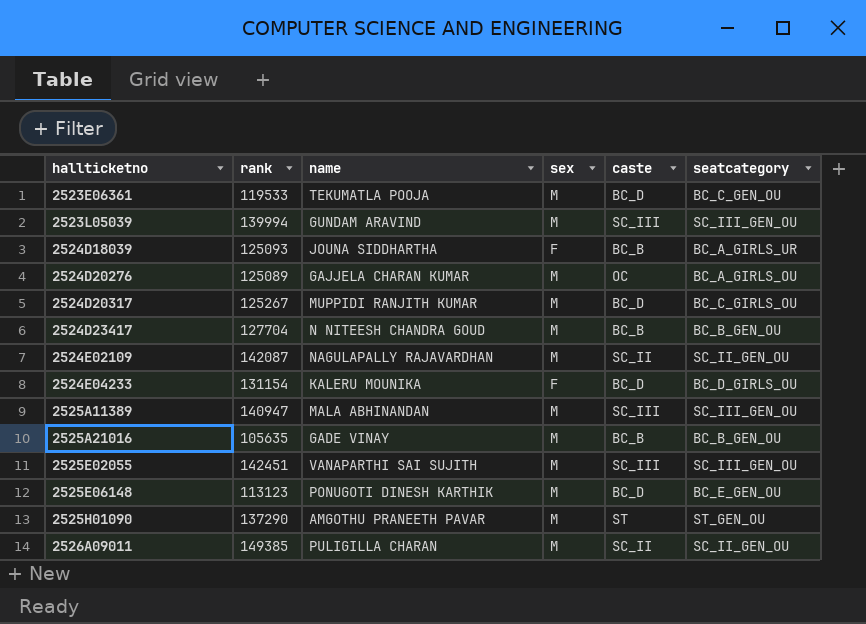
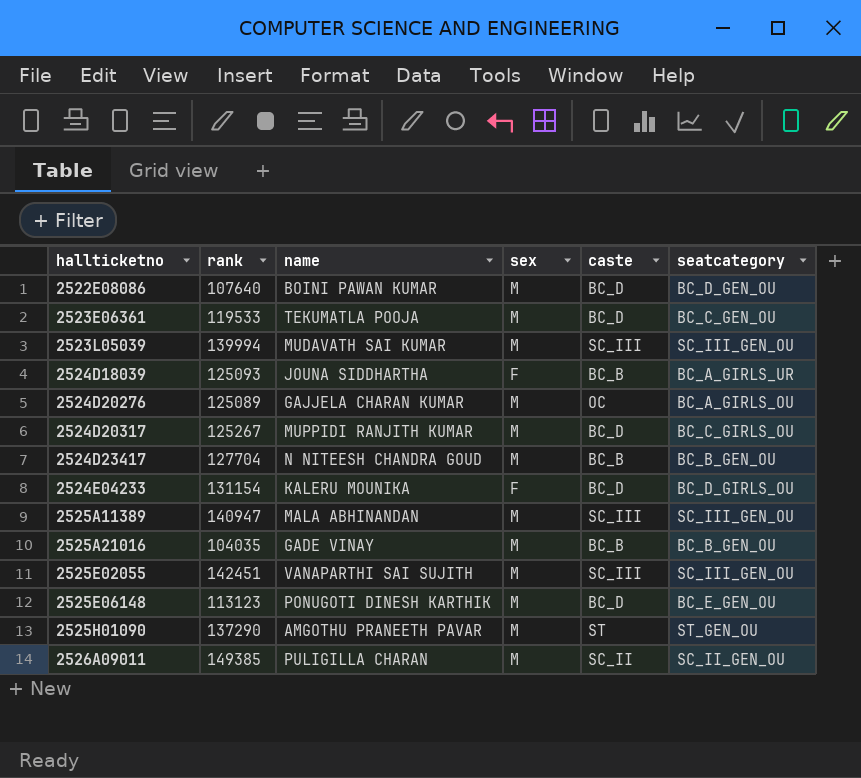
row 2524E02109: 142087 | NAGULAPALLY RAJAVARDHAN | M | SC_II | SC_II_GEN_OU -> none
row 2522E08086: none -> 107640 | BOINI PAWAN KUMAR | M | BC_D | BC_D_GEN_OU
2523L05039 | name: GUNDAM ARAVIND -> MUDAVATH SAI KUMAR
2525A21016 | rank: 105635 -> 104035

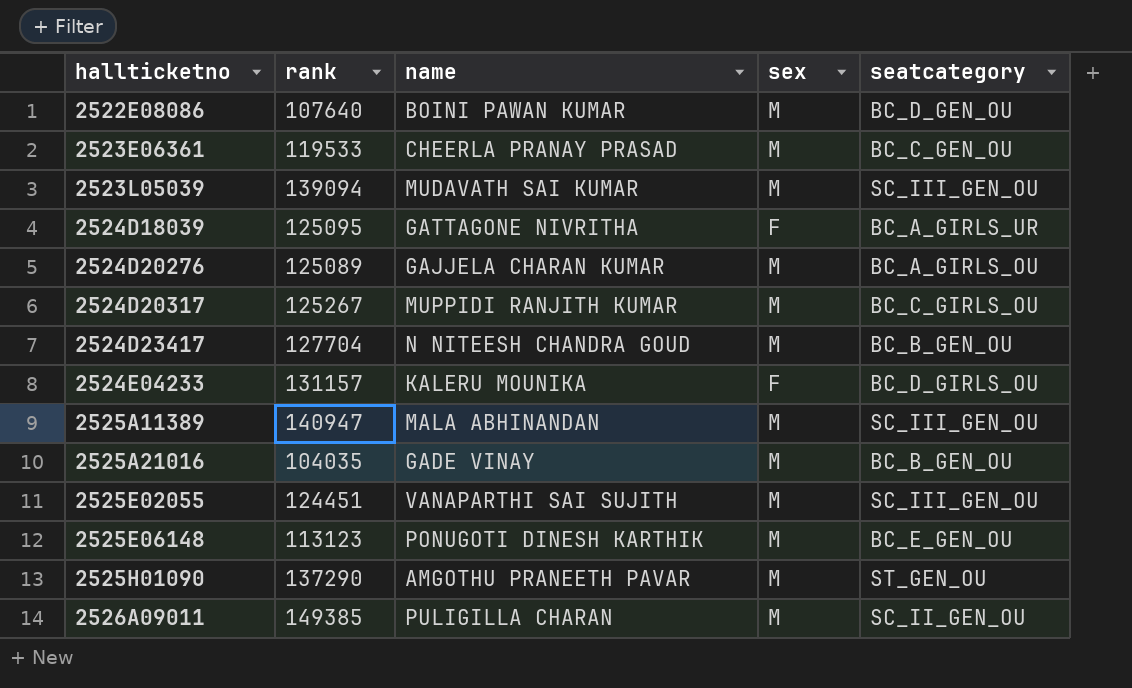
column caste | position: 5 -> none
2523E06361 | name: TEKUMATLA POOJA -> CHEERLA PRANAY PRASAD
2523L05039 | rank: 139994 -> 139094
2524D18039 | rank: 125093 -> 125095
2524D18039 | name: JOUNA SIDDHARTHA -> GATTAGONE NIVRITHA
2524E04233 | rank: 131154 -> 131157
2525E02055 | rank: 142451 -> 124451

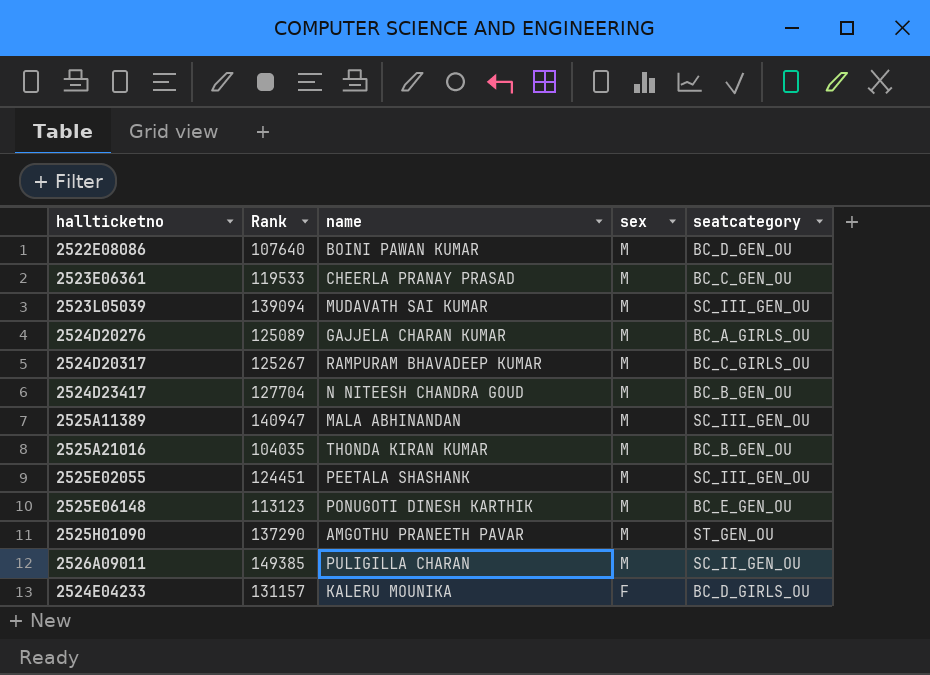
row order: hallticketno ascending -> sex descending
column name: rank -> Rank
row 2524D18039: 125095 | GATTAGONE NIVRITHA | F | BC_A_GIRLS_UR -> none
2524D20317 | name: MUPPIDI RANJITH KUMAR -> RAMPURAM BHAVADEEP KUMAR
2525A21016 | name: GADE VINAY -> THONDA KIRAN KUMAR
2525E02055 | name: VANAPARTHI SAI SUJITH -> PEETALA SHASHANK

